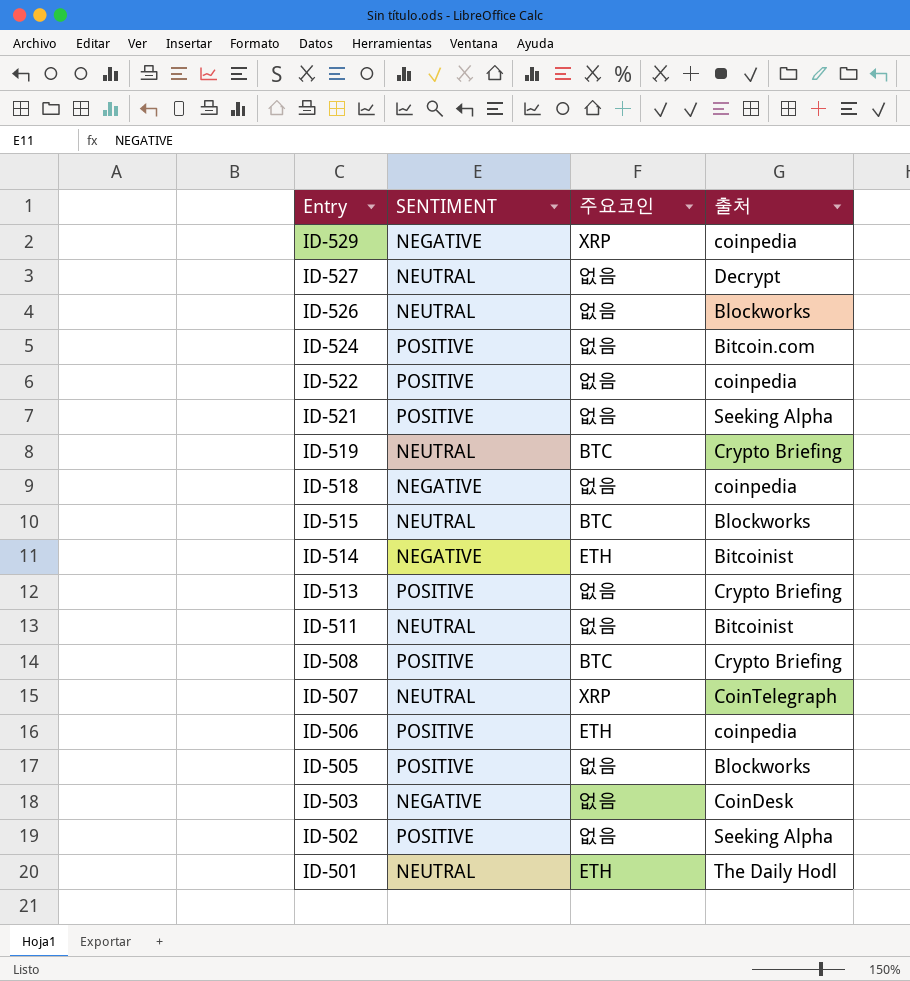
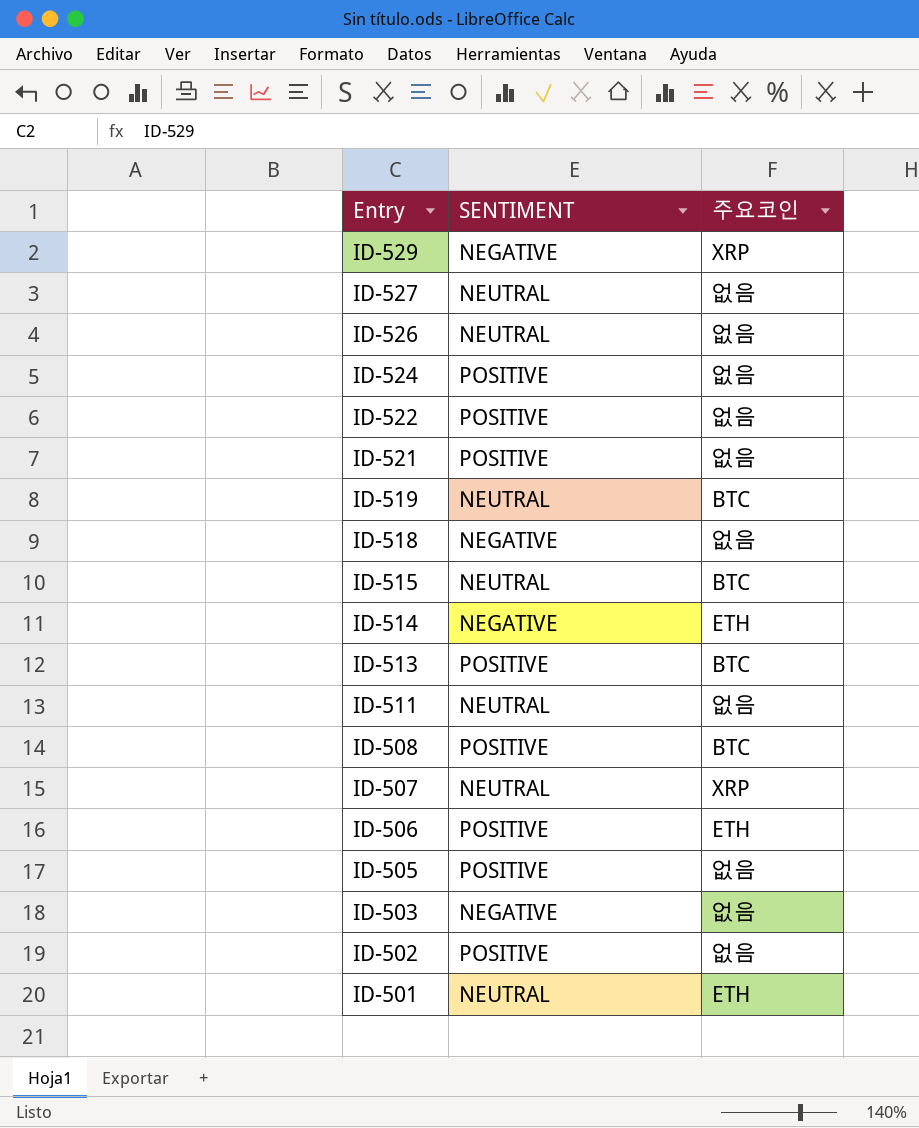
column 출처 | position: 4 -> none
ID-513 | 주요코인: 없음 -> BTC

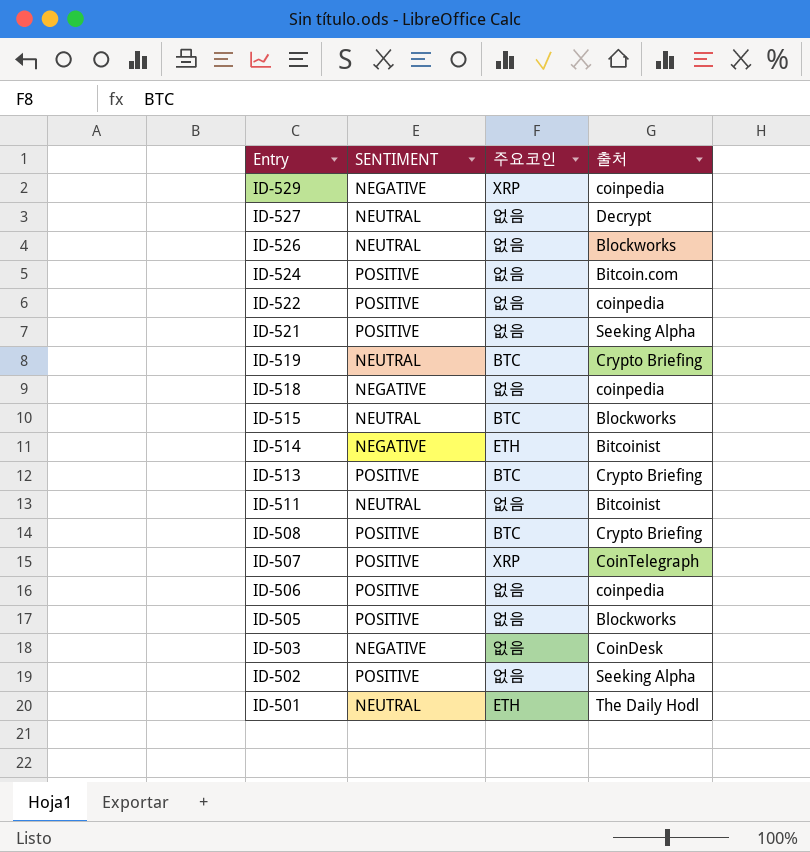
column 출처 | position: none -> 4
ID-507 | SENTIMENT: NEUTRAL -> POSITIVE
ID-506 | 주요코인: ETH -> 없음

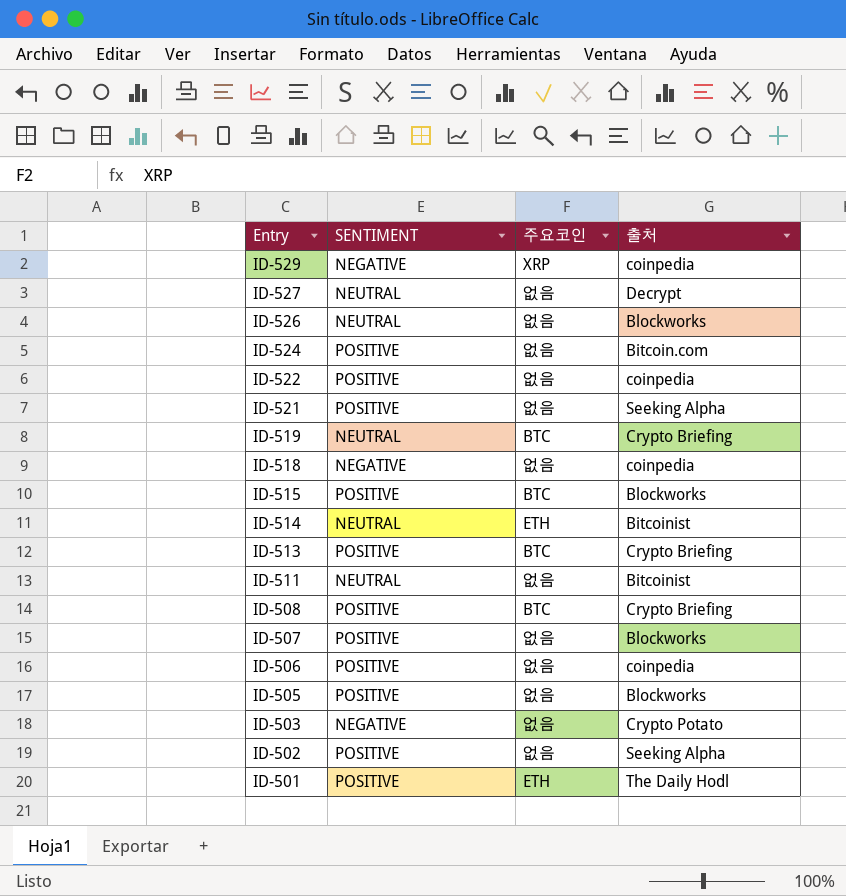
ID-515 | SENTIMENT: NEUTRAL -> POSITIVE
ID-514 | SENTIMENT: NEGATIVE -> NEUTRAL
ID-507 | 주요코인: XRP -> 없음
ID-507 | 출처: CoinTelegraph -> Blockworks
ID-503 | 출처: CoinDesk -> Crypto Potato
ID-501 | SENTIMENT: NEUTRAL -> POSITIVE

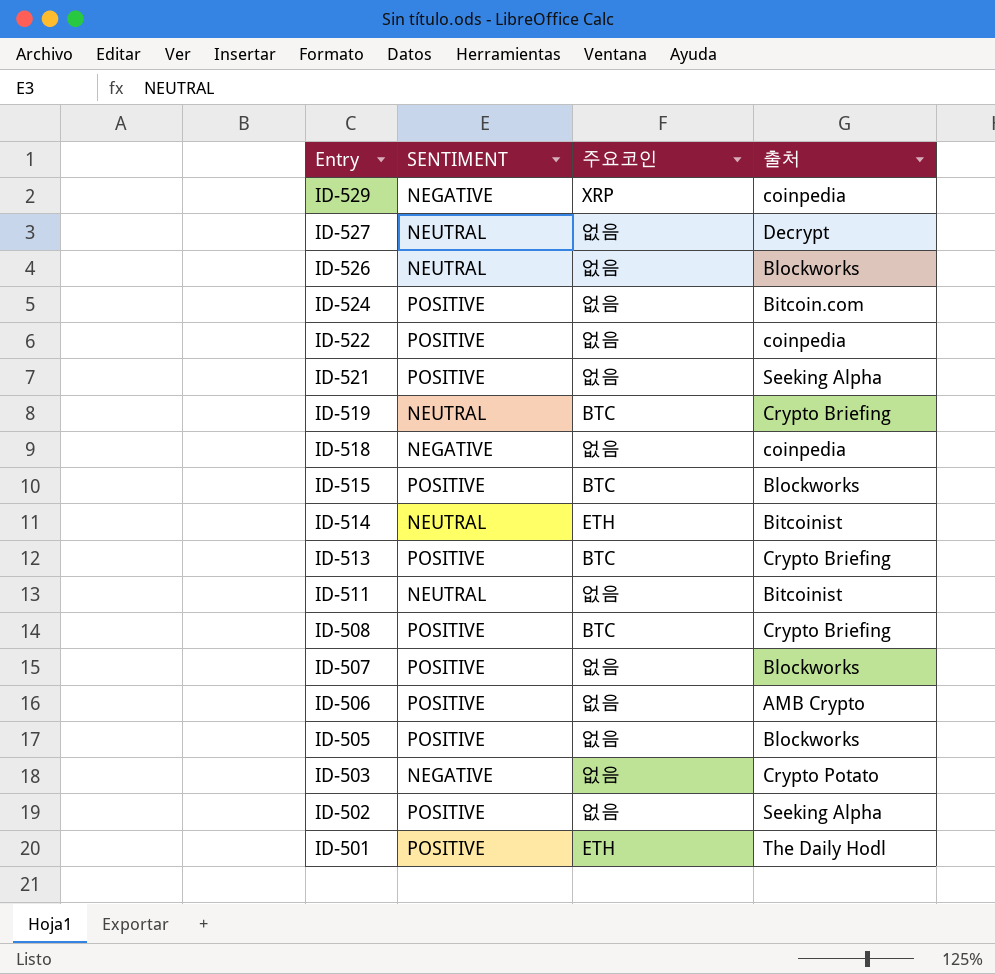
ID-506 | 출처: coinpedia -> AMB Crypto

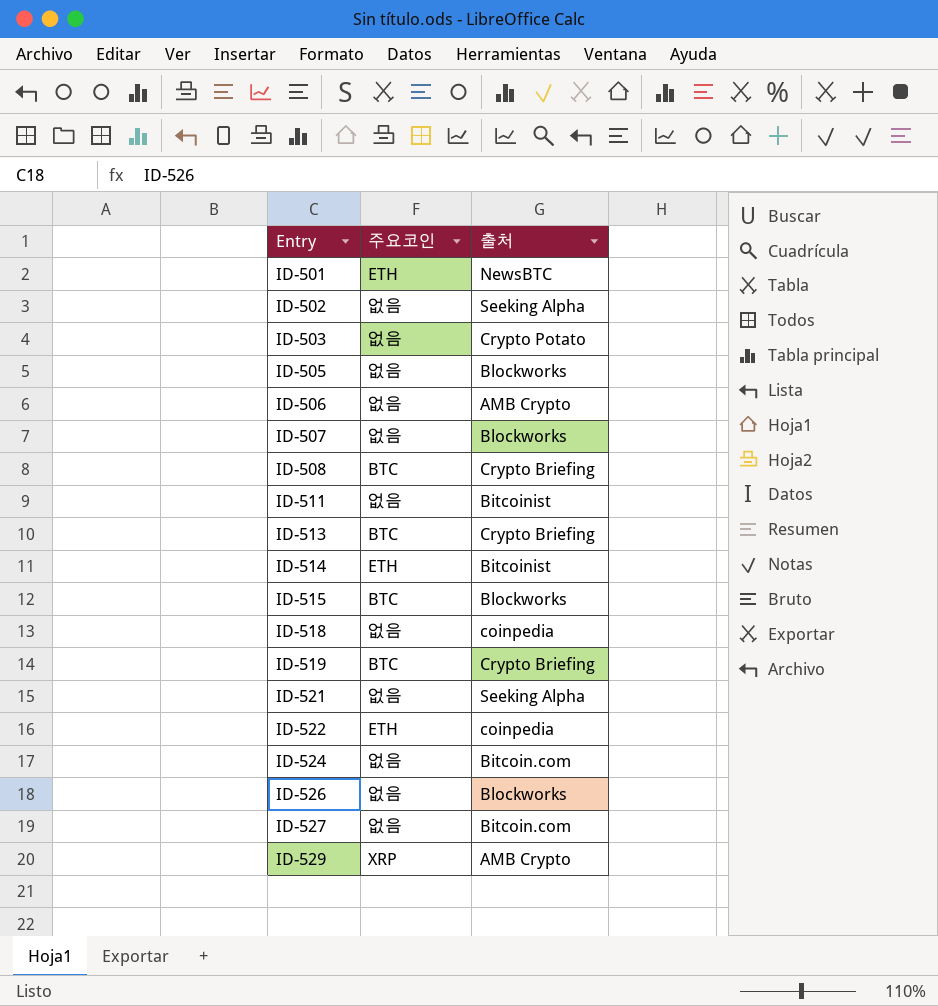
row order: Entry descending -> Entry ascending
column SENTIMENT | position: 2 -> none
ID-501 | 출처: The Daily Hodl -> NewsBTC
ID-522 | 주요코인: 없음 -> ETH
ID-527 | 출처: Decrypt -> Bitcoin.com
ID-529 | 출처: coinpedia -> AMB Crypto

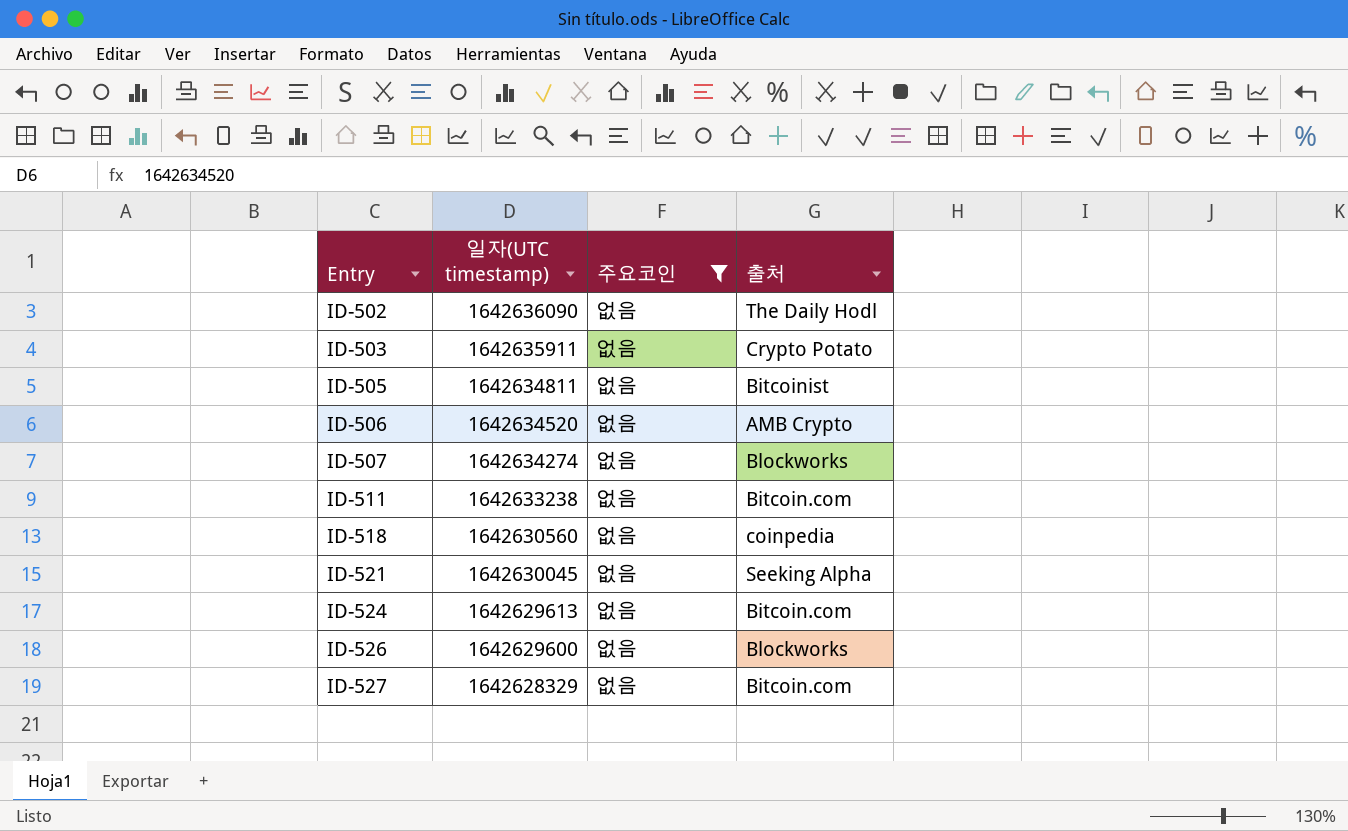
filter: none -> 주요코인 = 없음
column 일자(UTC timestamp) | position: none -> 2
ID-502 | 출처: Seeking Alpha -> The Daily Hodl
ID-505 | 출처: Blockworks -> Bitcoinist
ID-511 | 출처: Bitcoinist -> Bitcoin.com

